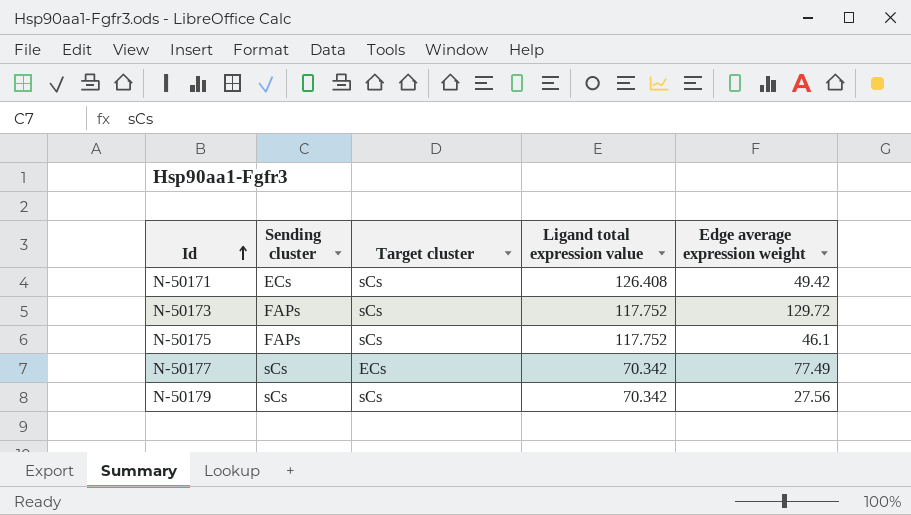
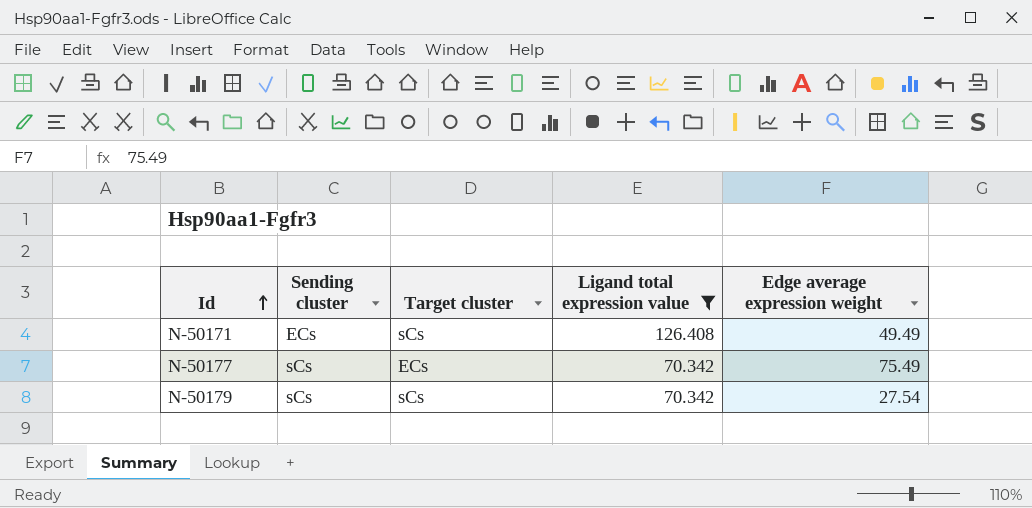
filter: none -> Ligand total expression value != 117.752
N-50171 | Edge average expression weight: 49.42 -> 49.49
N-50177 | Edge average expression weight: 77.49 -> 75.49
N-50179 | Edge average expression weight: 27.56 -> 27.54

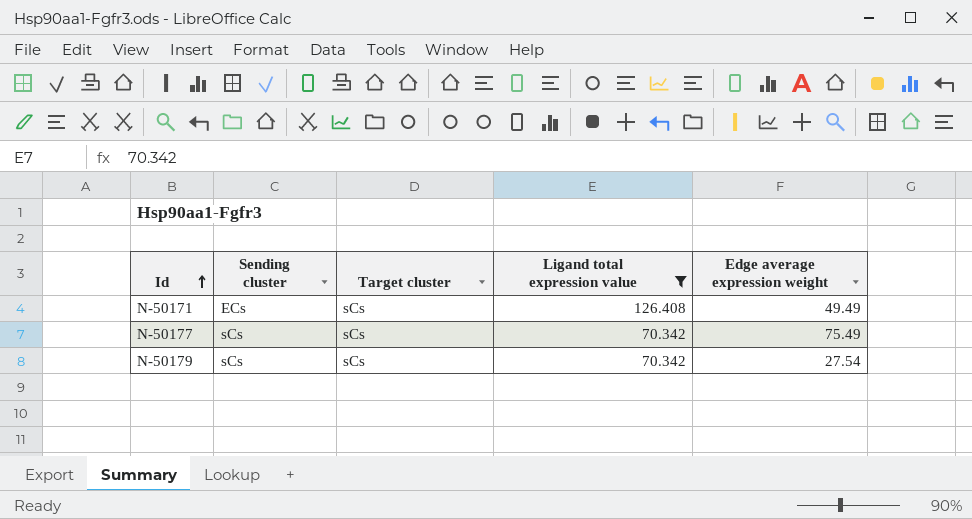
N-50177 | Target cluster: ECs -> sCs

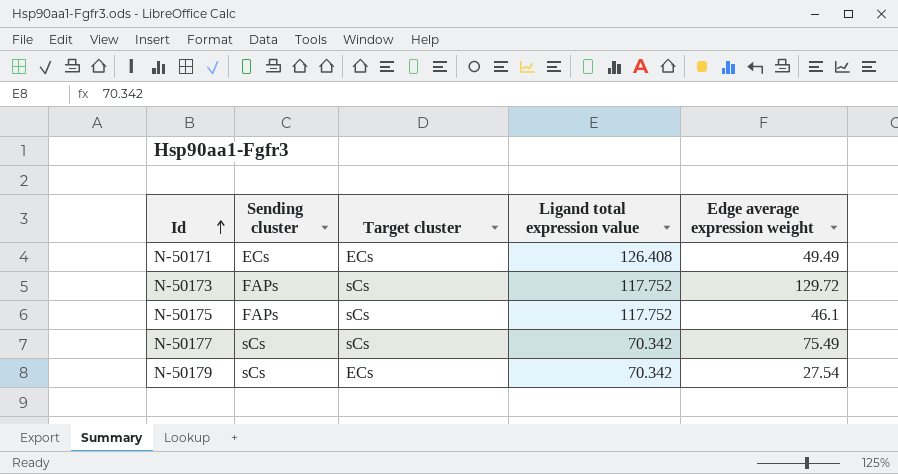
filter: Ligand total expression value != 117.752 -> none
N-50171 | Target cluster: sCs -> ECs
N-50179 | Target cluster: sCs -> ECs

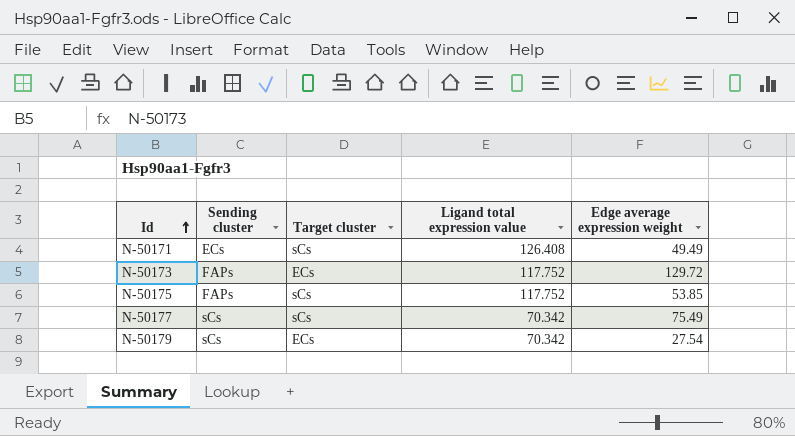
N-50171 | Target cluster: ECs -> sCs
N-50173 | Target cluster: sCs -> ECs
N-50175 | Edge average expression weight: 46.1 -> 53.85

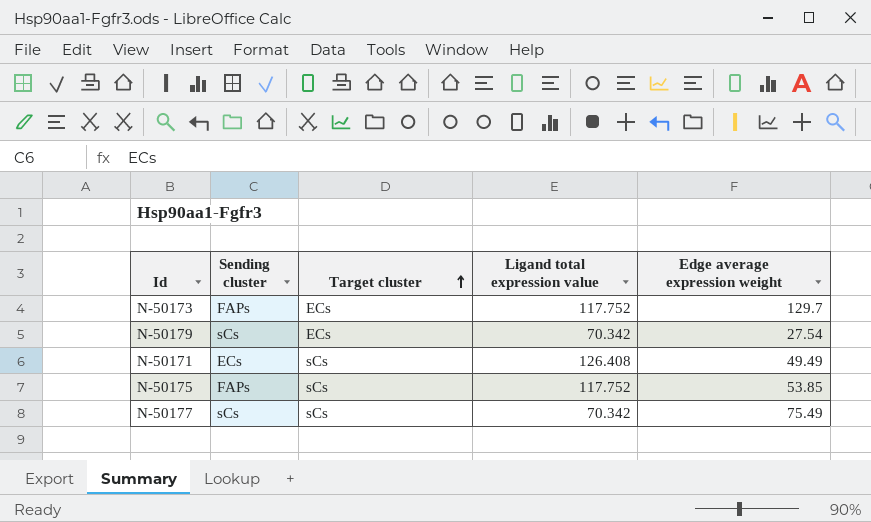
row order: Id ascending -> Target cluster ascending
N-50173 | Edge average expression weight: 129.72 -> 129.7

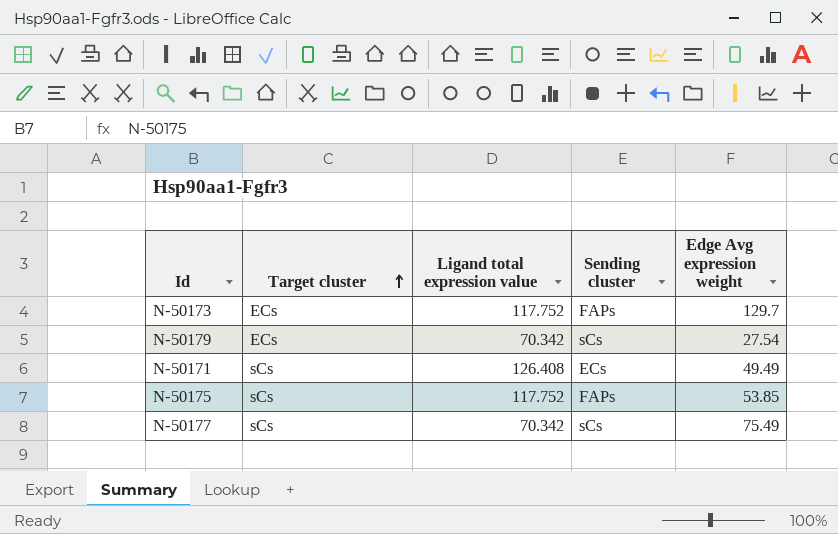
column Sending cluster | position: 2 -> 4
column name: Edge average expression weight -> Edge Avg expression weight

